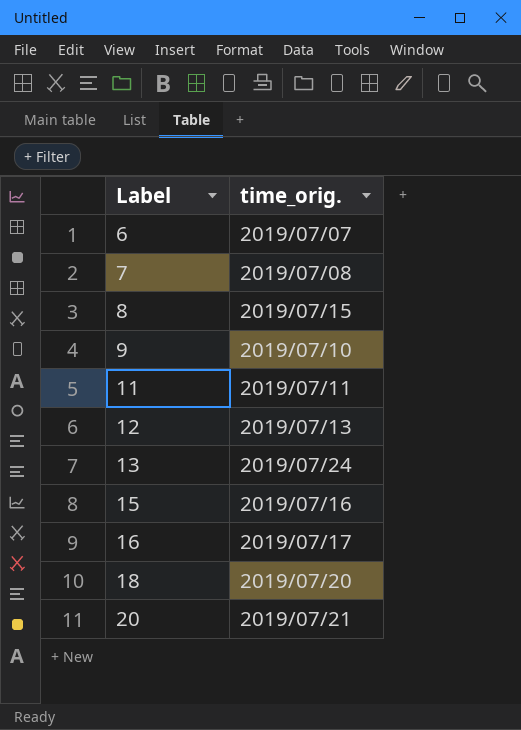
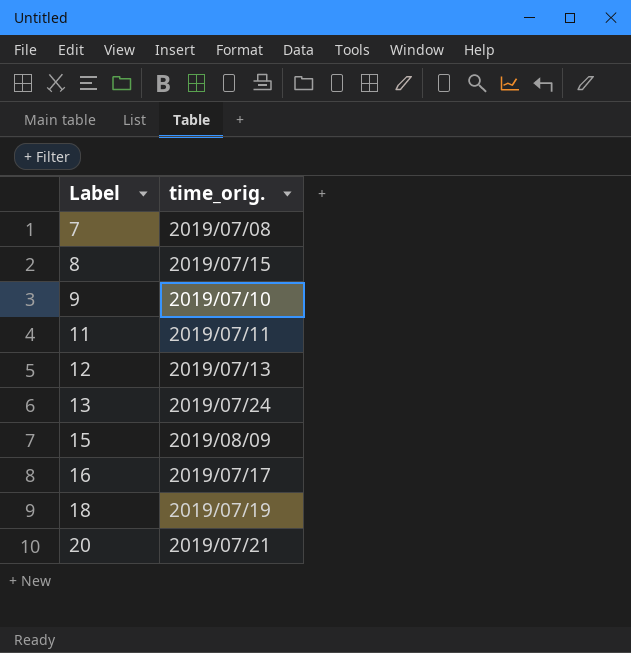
row 6: 2019/07/07 -> none
15 | time_orig.: 2019/07/16 -> 2019/08/09
18 | time_orig.: 2019/07/20 -> 2019/07/19

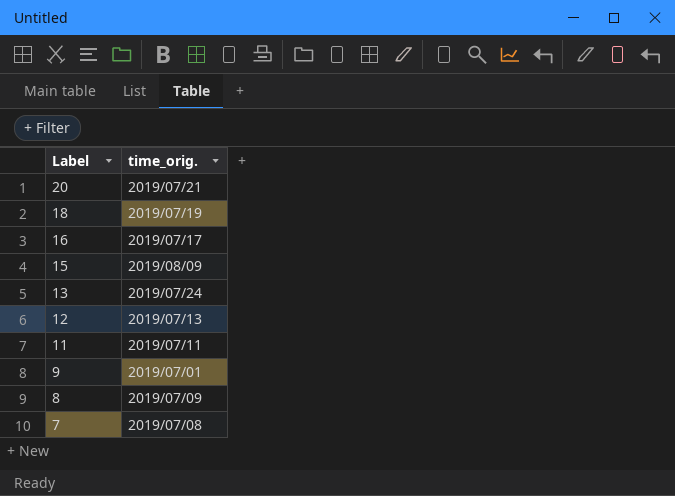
row order: Label ascending -> Label descending
9 | time_orig.: 2019/07/10 -> 2019/07/01
8 | time_orig.: 2019/07/15 -> 2019/07/09

